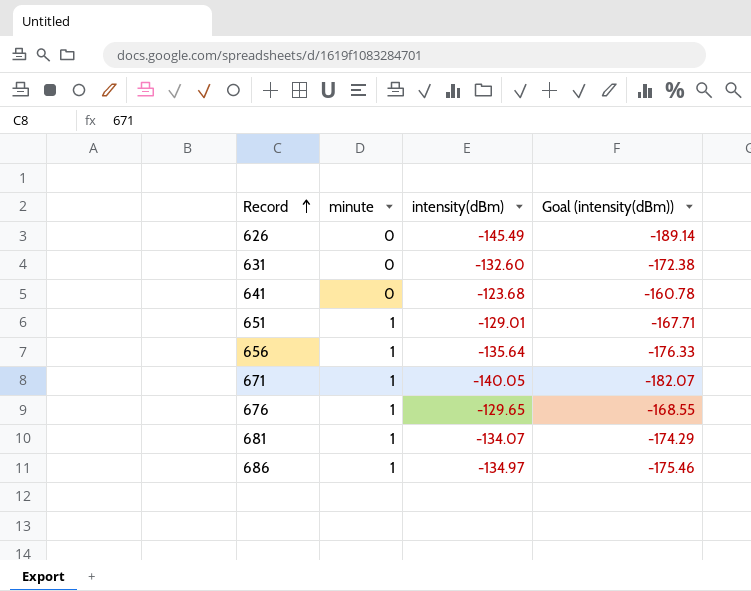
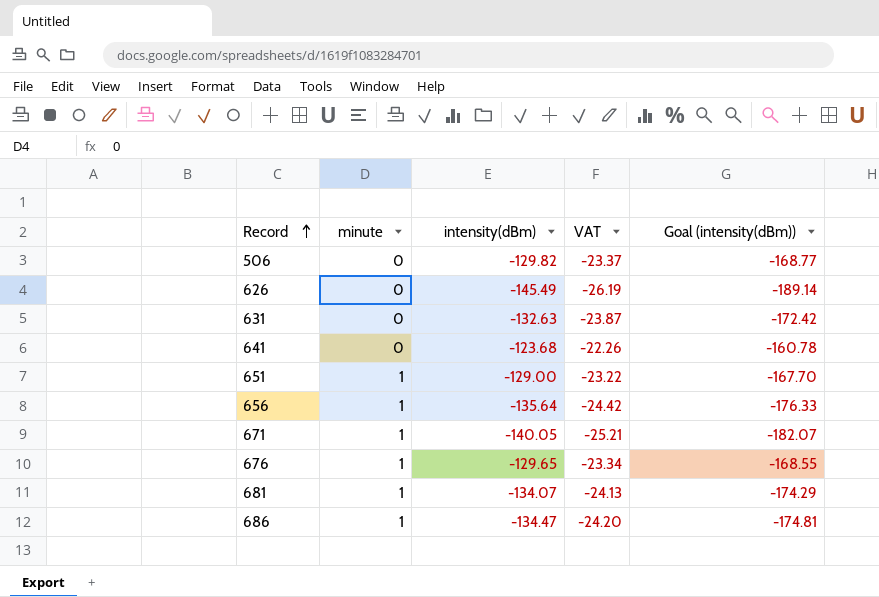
column VAT | formula: none -> [intensity(dBm)] * 0.18
row 506: none -> 0 | -129.82 | -23.37 | -168.77
631 | intensity(dBm): -132.60 -> -132.63
631 | Goal (intensity(dBm)): -172.38 -> -172.42
651 | intensity(dBm): -129.01 -> -129.00
651 | Goal (intensity(dBm)): -167.71 -> -167.70
686 | intensity(dBm): -134.97 -> -134.47
686 | Goal (intensity(dBm)): -175.46 -> -174.81

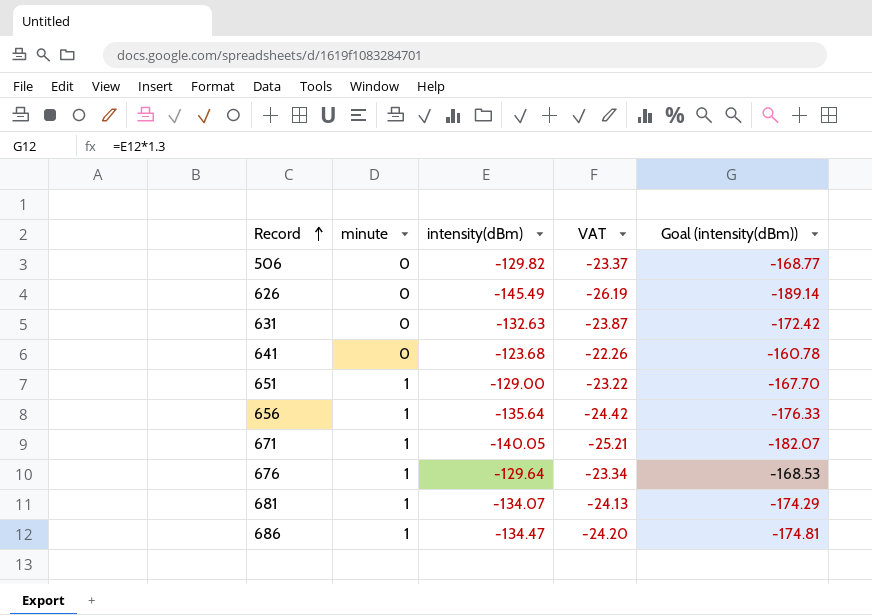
676 | intensity(dBm): -129.65 -> -129.64
676 | Goal (intensity(dBm)): -168.55 -> -168.53

